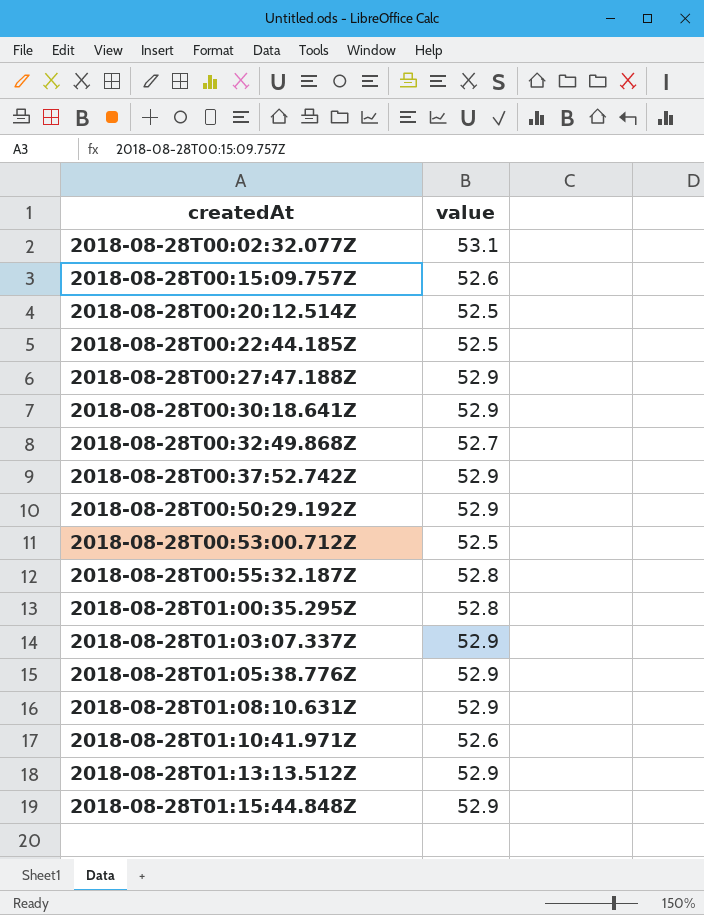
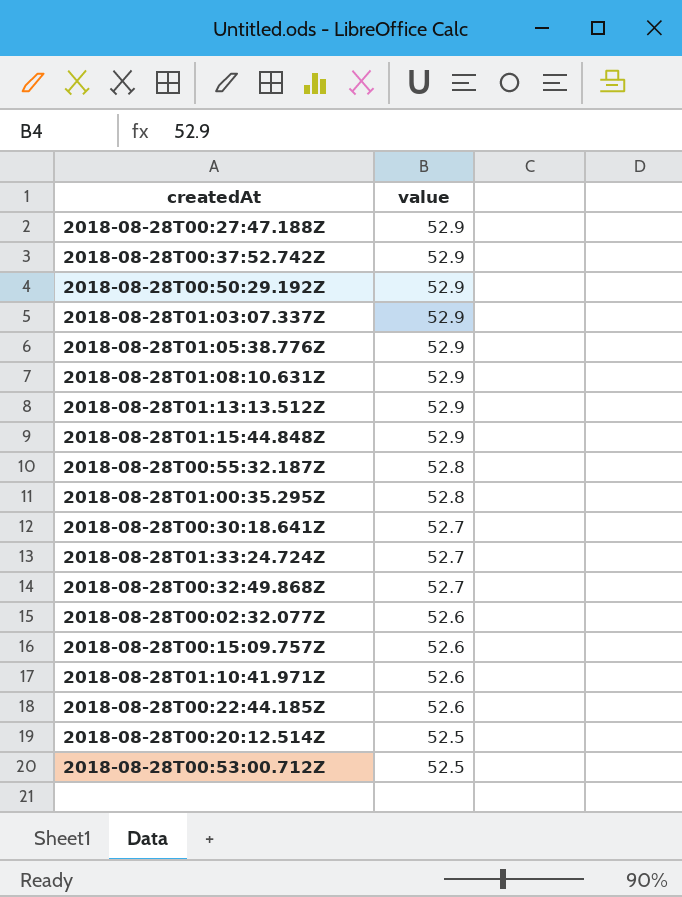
row order: createdAt ascending -> value descending
2018-08-28T00:30:18.641Z | value: 52.9 -> 52.7
row 2018-08-28T01:33:24.724Z: none -> 52.7
2018-08-28T00:02:32.077Z | value: 53.1 -> 52.6
2018-08-28T00:22:44.185Z | value: 52.5 -> 52.6

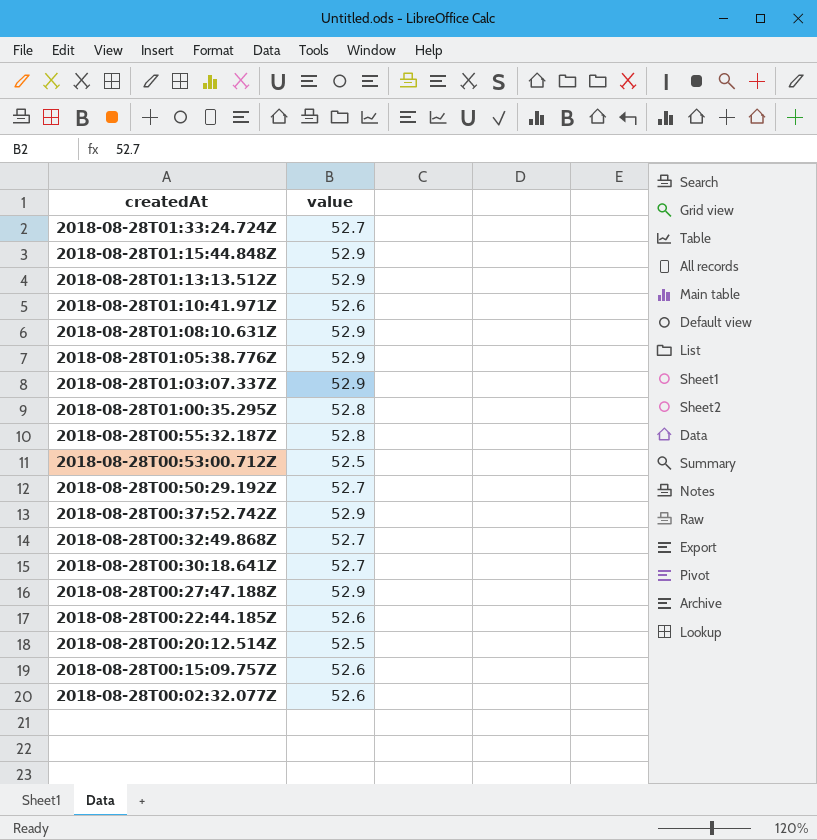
row order: value descending -> createdAt descending
2018-08-28T00:50:29.192Z | value: 52.9 -> 52.7

